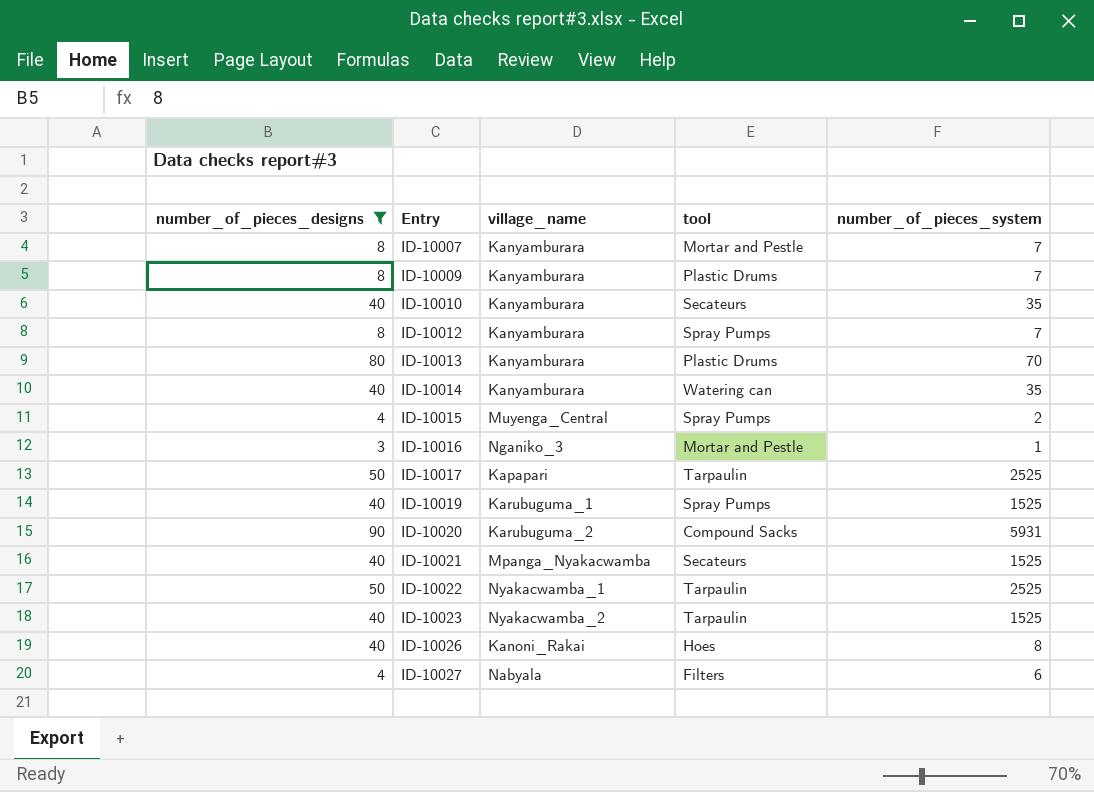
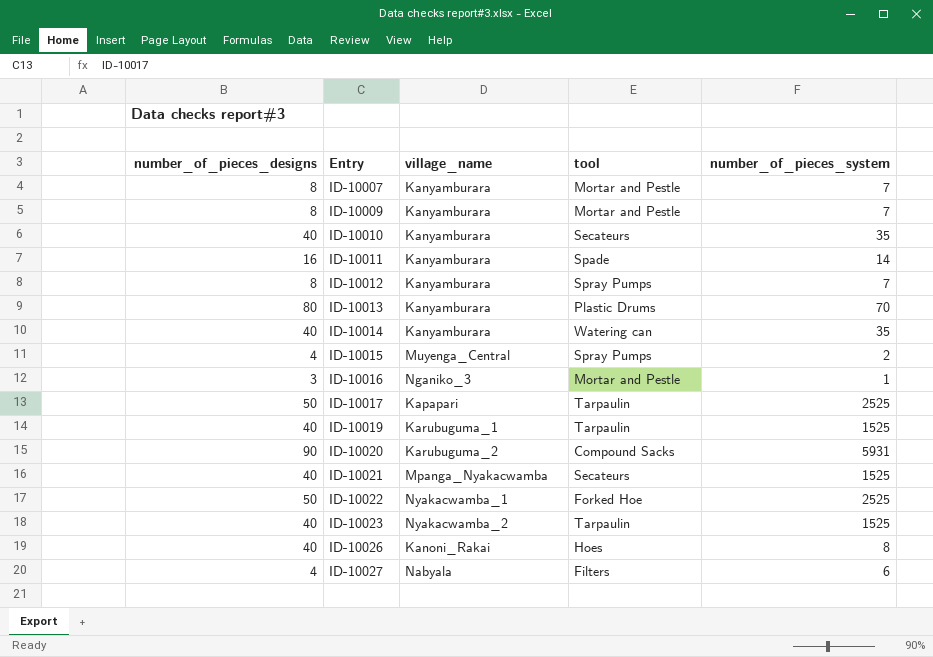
filter: number_of_pieces_designs != 16 -> none
ID-10009 | tool: Plastic Drums -> Mortar and Pestle
ID-10019 | tool: Spray Pumps -> Tarpaulin
ID-10022 | tool: Tarpaulin -> Forked Hoe

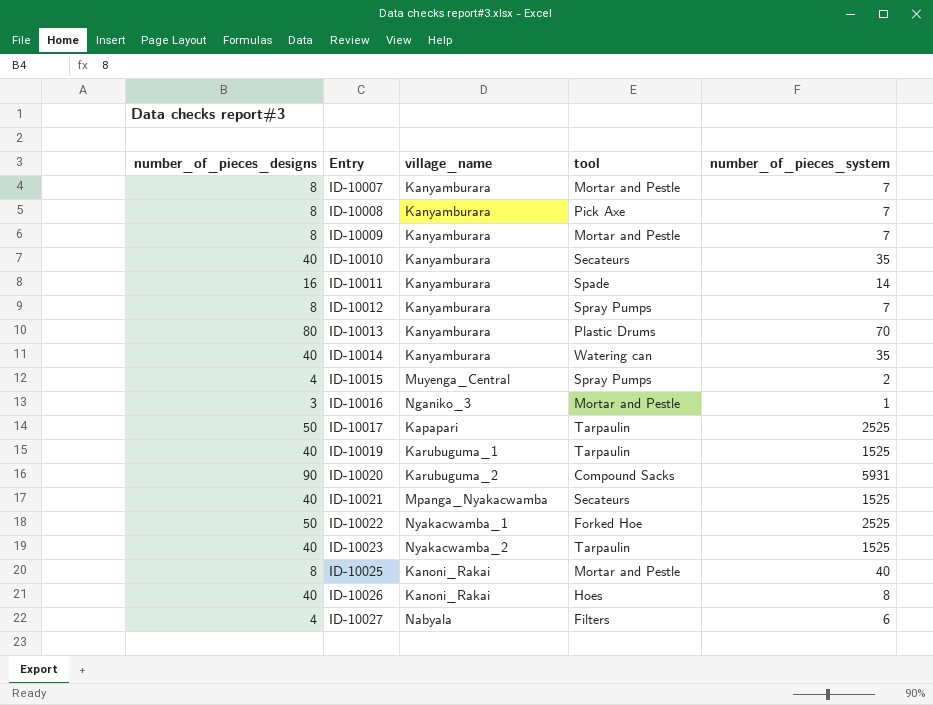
row ID-10008: none -> 8 | Kanyamburara | Pick Axe | 7
row ID-10025: none -> 8 | Kanoni_Rakai | Mortar and Pestle | 40

